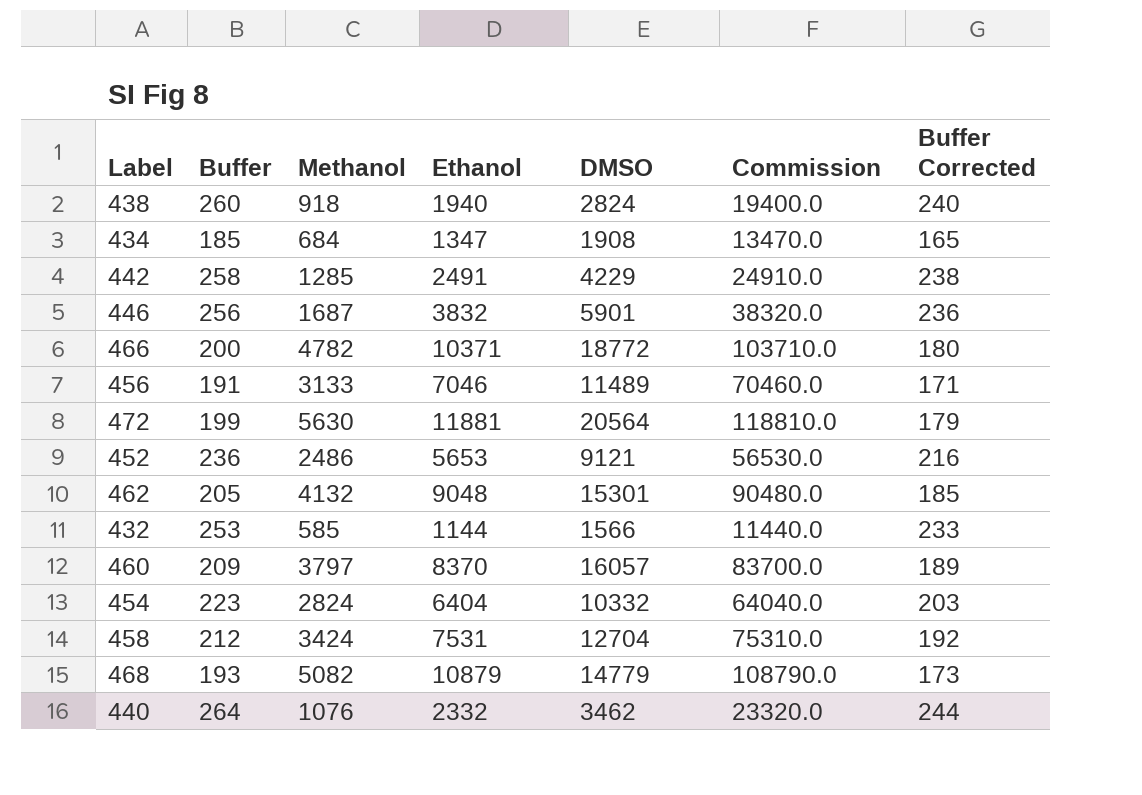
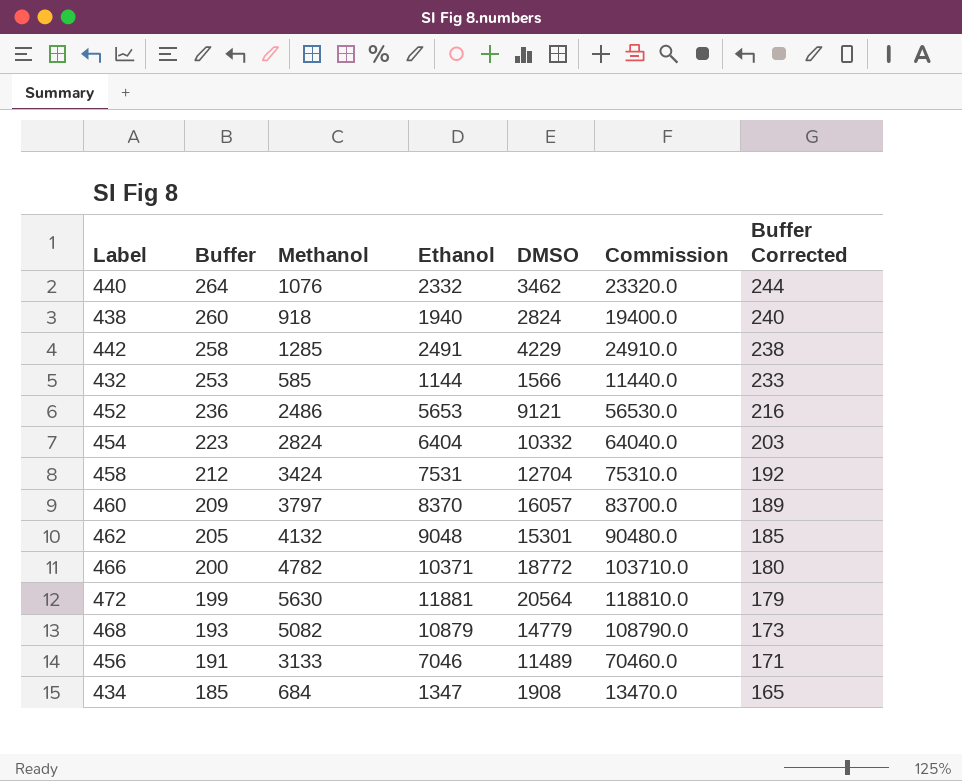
row order: none -> Buffer descending
row 446: 256 | 1687 | 3832 | 5901 | 38320.0 | 236 -> none

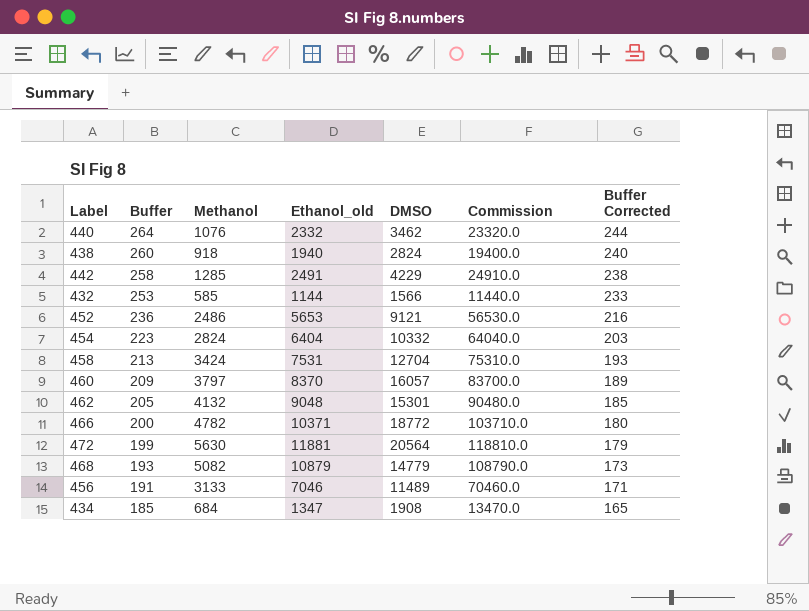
column name: Ethanol -> Ethanol_old
458 | Buffer: 212 -> 213
458 | Buffer Corrected: 192 -> 193

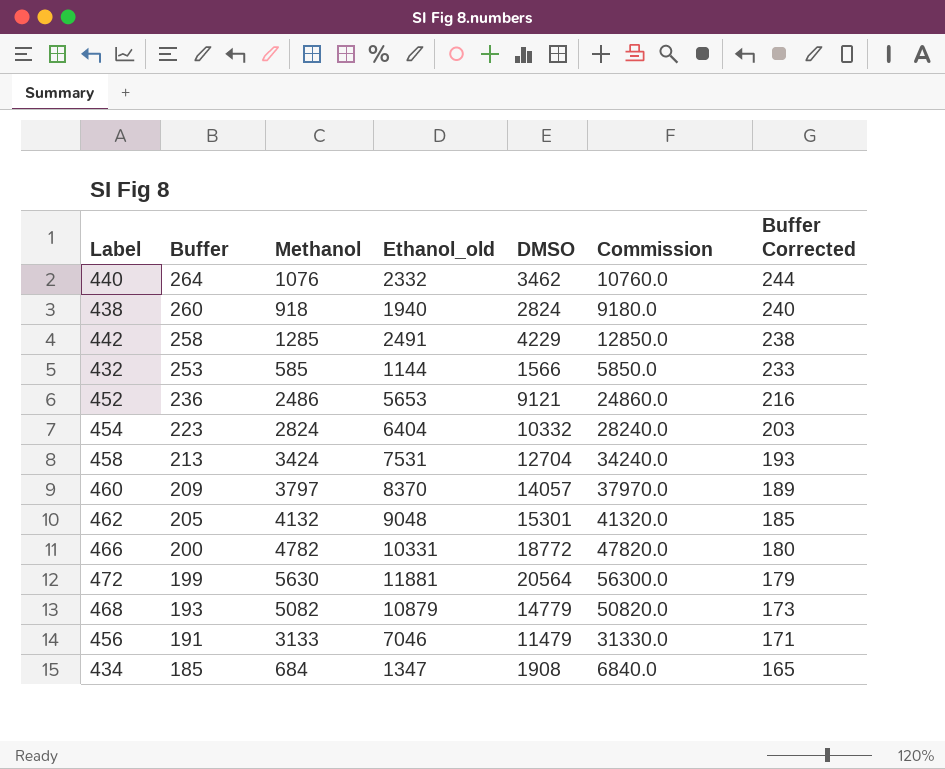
column Commission | formula: [Ethanol_old] * 10 -> [Methanol] * 10
460 | DMSO: 16057 -> 14057
466 | Ethanol_old: 10371 -> 10331
456 | DMSO: 11489 -> 11479

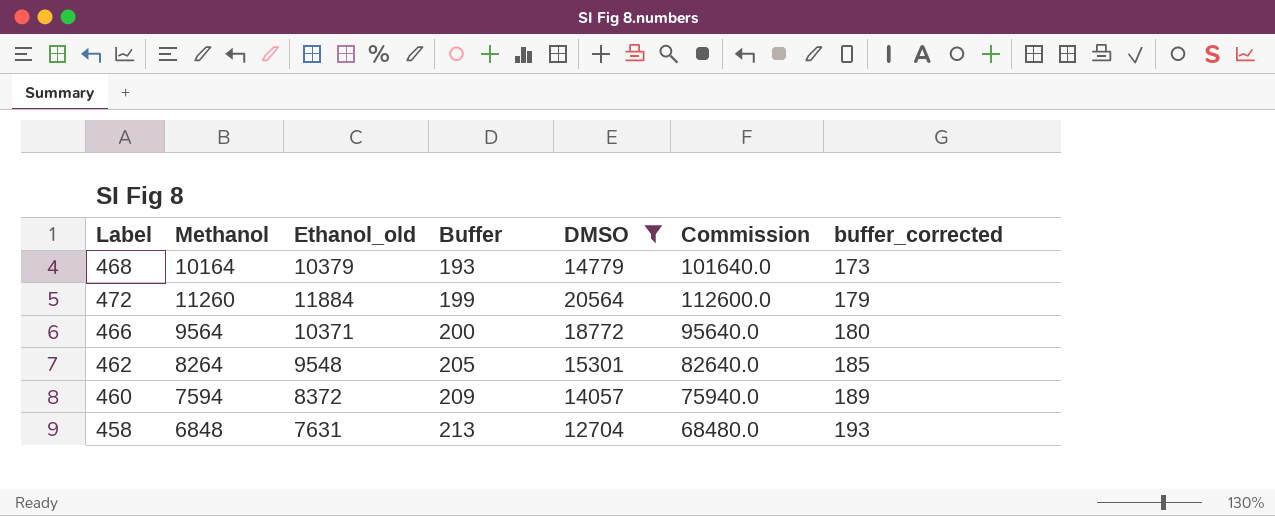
filter: none -> DMSO >= 12704
row order: Buffer descending -> Buffer ascending
column Buffer | position: 2 -> 4
column name: Buffer Corrected -> buffer_corrected
468 | Methanol: 5082 -> 10164
468 | Ethanol_old: 10879 -> 10379
468 | Commission: 50820.0 -> 101640.0
472 | Methanol: 5630 -> 11260
472 | Ethanol_old: 11881 -> 11884
472 | Commission: 56300.0 -> 112600.0
466 | Methanol: 4782 -> 9564
466 | Ethanol_old: 10331 -> 10371
466 | Commission: 47820.0 -> 95640.0
462 | Methanol: 4132 -> 8264
462 | Ethanol_old: 9048 -> 9548
462 | Commission: 41320.0 -> 82640.0
460 | Methanol: 3797 -> 7594
460 | Ethanol_old: 8370 -> 8372
460 | Commission: 37970.0 -> 75940.0
458 | Methanol: 3424 -> 6848
458 | Ethanol_old: 7531 -> 7631
458 | Commission: 34240.0 -> 68480.0

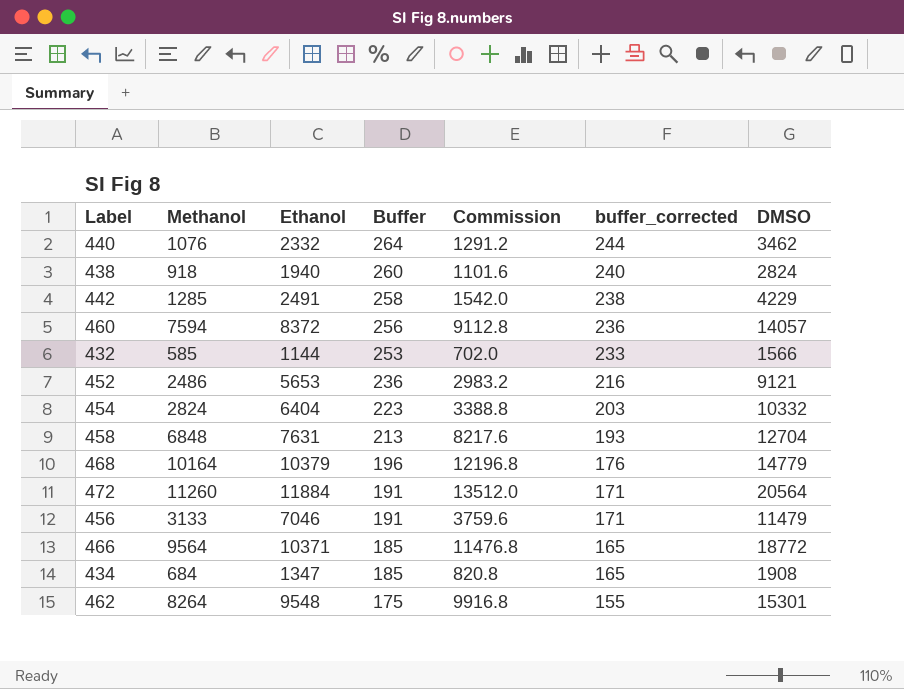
filter: DMSO >= 12704 -> none
row order: Buffer ascending -> Buffer descending
column name: Ethanol_old -> Ethanol
column Commission | formula: [Methanol] * 10 -> [Methanol] * 1.2
column DMSO | position: 5 -> 7
460 | Buffer: 209 -> 256
460 | buffer_corrected: 189 -> 236
468 | Buffer: 193 -> 196
468 | buffer_corrected: 173 -> 176
472 | Buffer: 199 -> 191
472 | buffer_corrected: 179 -> 171
466 | Buffer: 200 -> 185
466 | buffer_corrected: 180 -> 165
462 | Buffer: 205 -> 175
462 | buffer_corrected: 185 -> 155

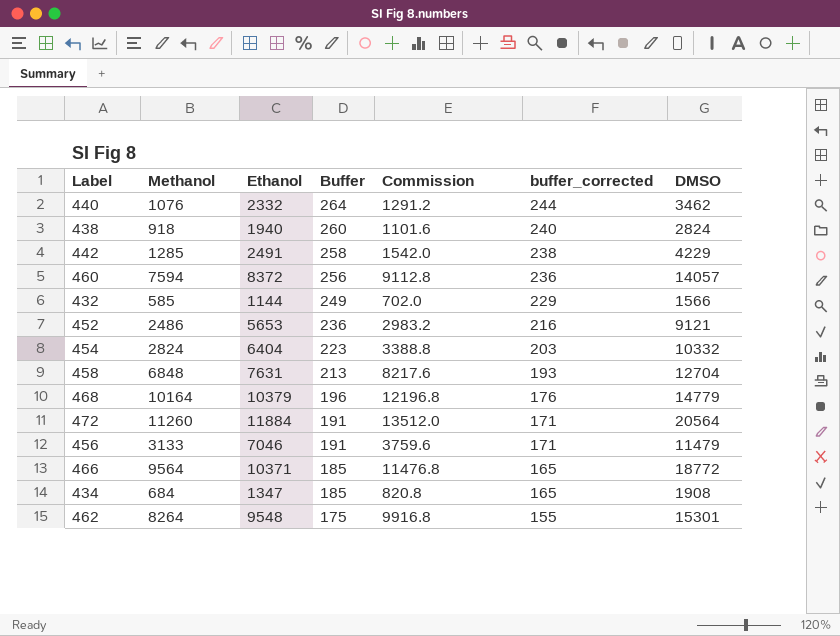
432 | Buffer: 253 -> 249
432 | buffer_corrected: 233 -> 229

